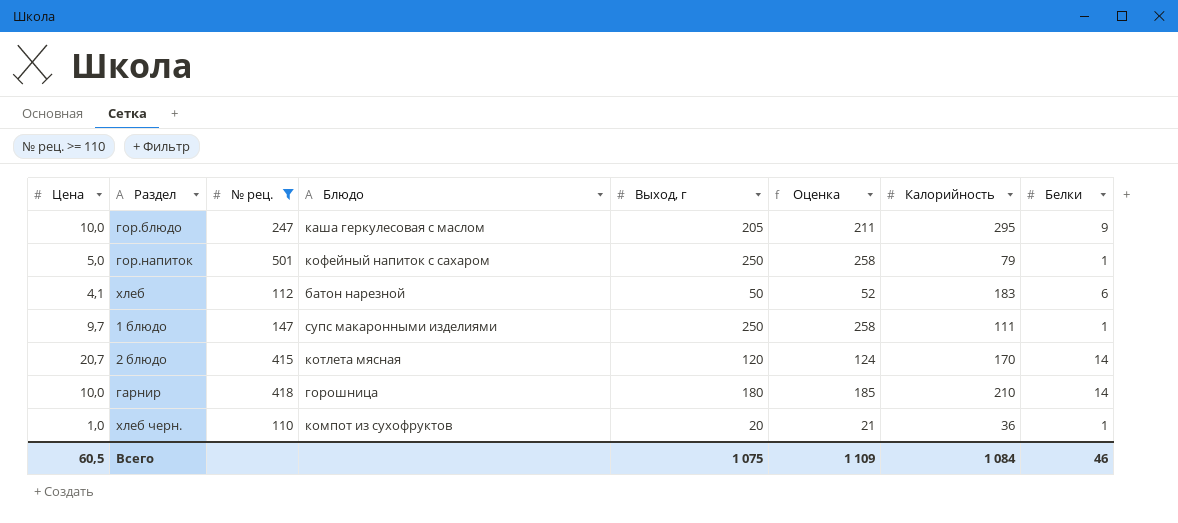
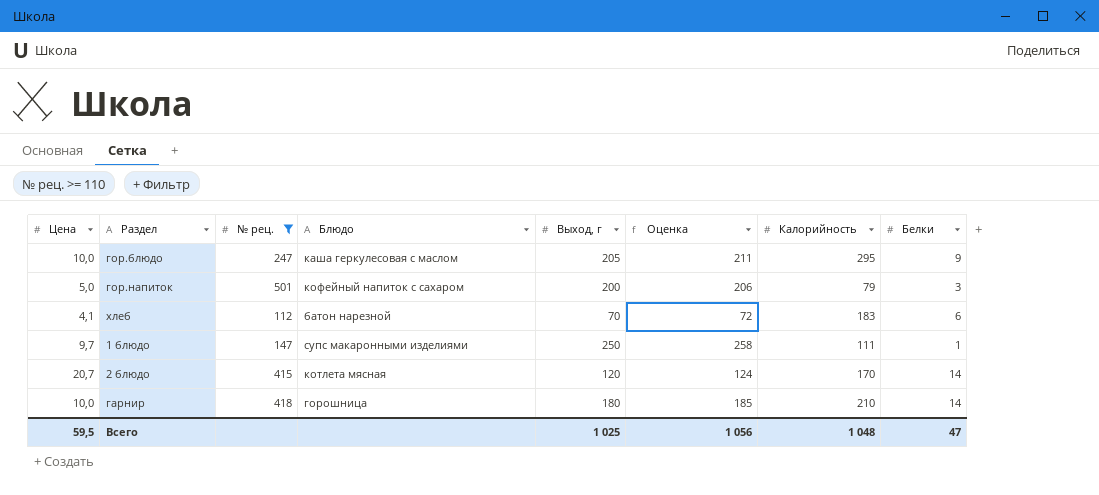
row хлеб черн.: 1,0 | 110 | компот из сухофруктов | 20 | 21 | 36 | 1 -> none
гор.напиток | Выход, г: 250 -> 200
гор.напиток | Оценка: 258 -> 206
гор.напиток | Белки: 1 -> 3
хлеб | Выход, г: 50 -> 70
хлеб | Оценка: 52 -> 72
Всего | Цена: 60,5 -> 59,5
Всего | Выход, г: 1 075 -> 1 025
Всего | Оценка: 1 109 -> 1 056
Всего | Калорийность: 1 084 -> 1 048
Всего | Белки: 46 -> 47

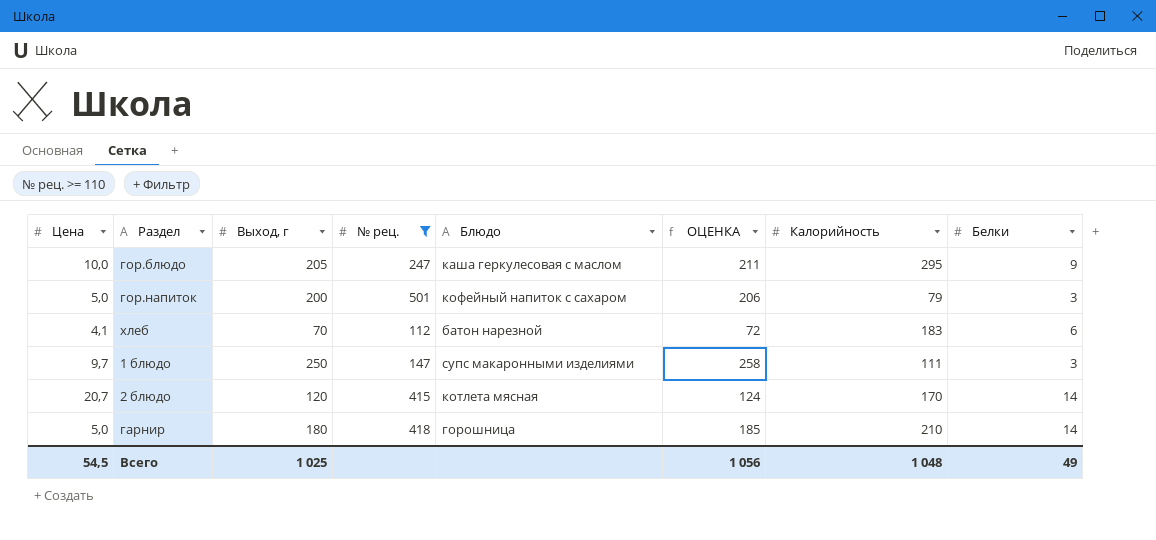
column Выход, г | position: 5 -> 3
column name: Оценка -> ОЦЕНКА
1 блюдо | Белки: 1 -> 3
гарнир | Цена: 10,0 -> 5,0
Всего | Цена: 59,5 -> 54,5
Всего | Белки: 47 -> 49

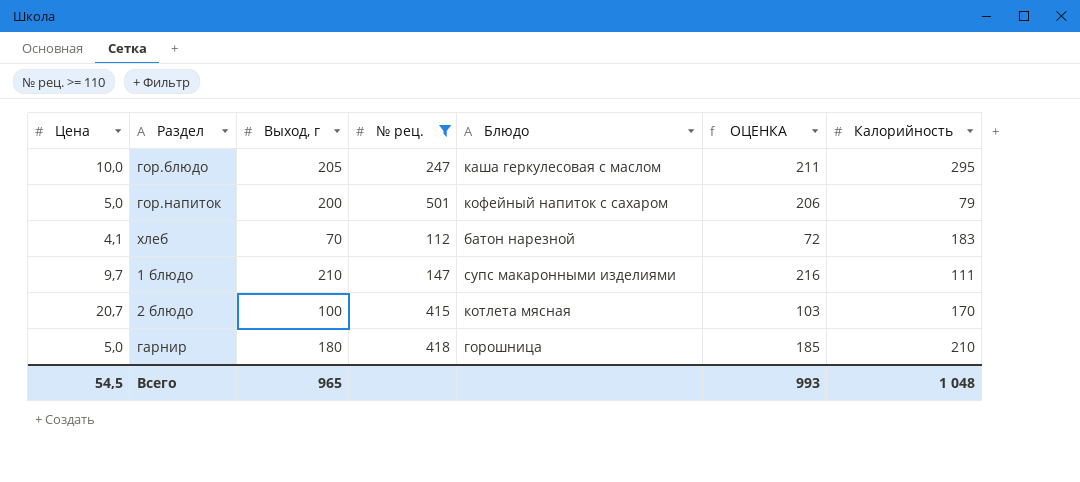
column Белки | position: 8 -> none
1 блюдо | Выход, г: 250 -> 210
1 блюдо | ОЦЕНКА: 258 -> 216
2 блюдо | Выход, г: 120 -> 100
2 блюдо | ОЦЕНКА: 124 -> 103
Всего | Выход, г: 1 025 -> 965
Всего | ОЦЕНКА: 1 056 -> 993

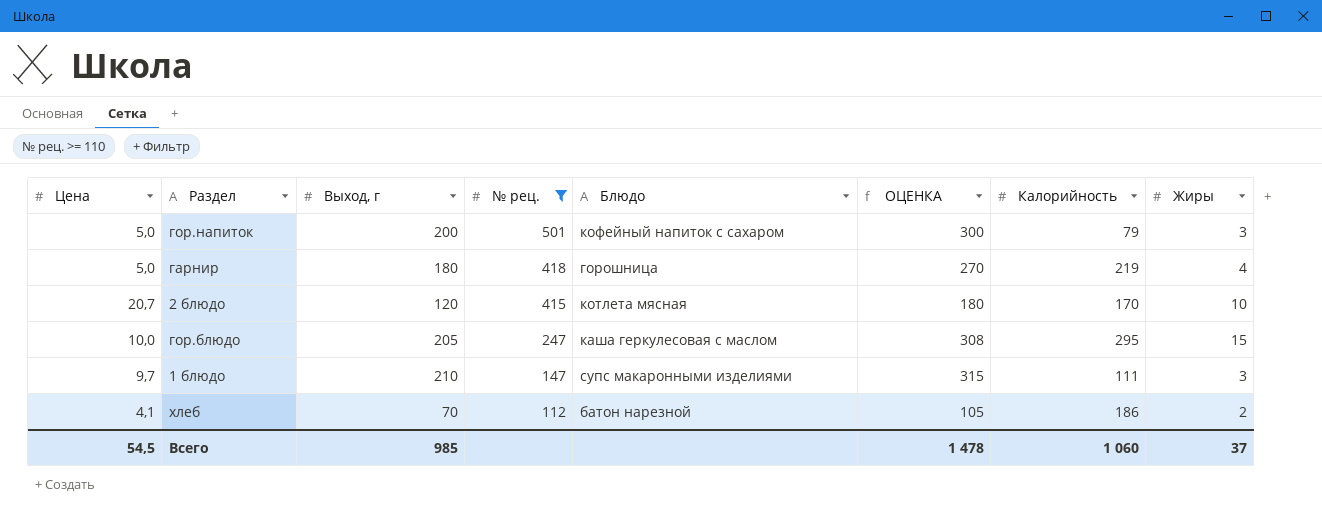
row order: none -> № рец. descending
column ОЦЕНКА | formula: [Выход, г] * 1,03 -> [Выход, г] * 1,5
column Жиры | position: none -> 8
гарнир | Калорийность: 210 -> 219
2 блюдо | Выход, г: 100 -> 120
хлеб | Калорийность: 183 -> 186
Всего | Выход, г: 965 -> 985
Всего | ОЦЕНКА: 993 -> 1 478
Всего | Калорийность: 1 048 -> 1 060

